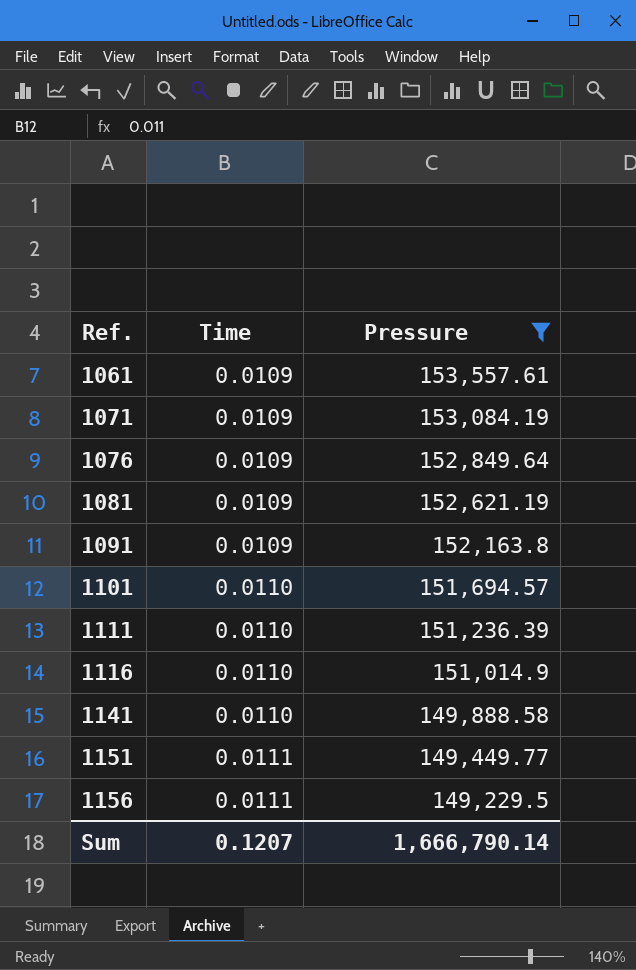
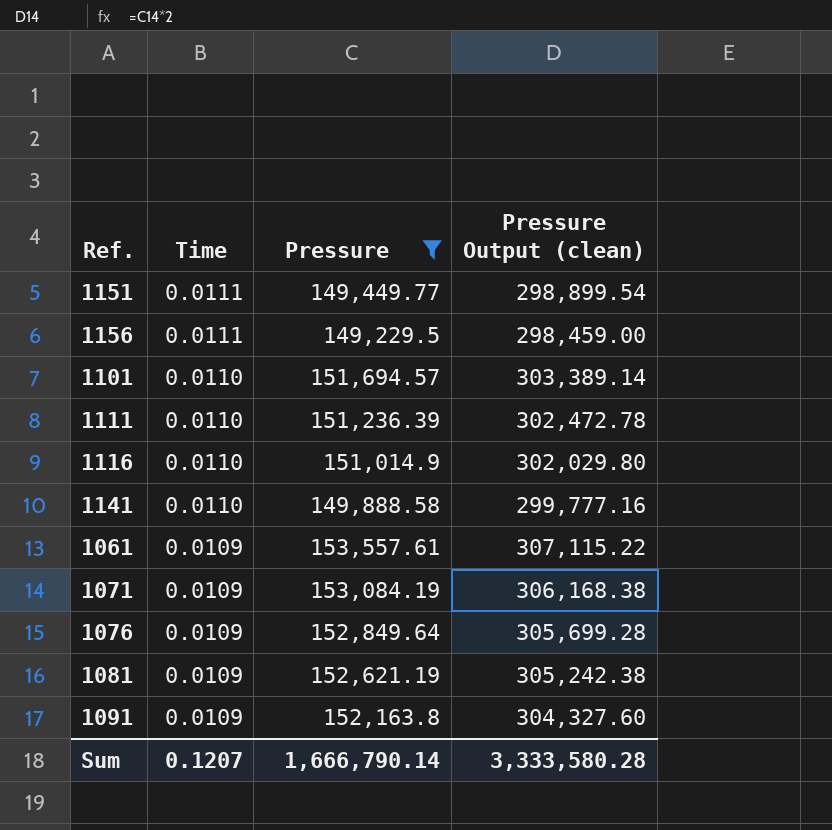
row order: Ref. ascending -> Time descending
column Pressure Output (clean) | formula: none -> [Pressure] * 2

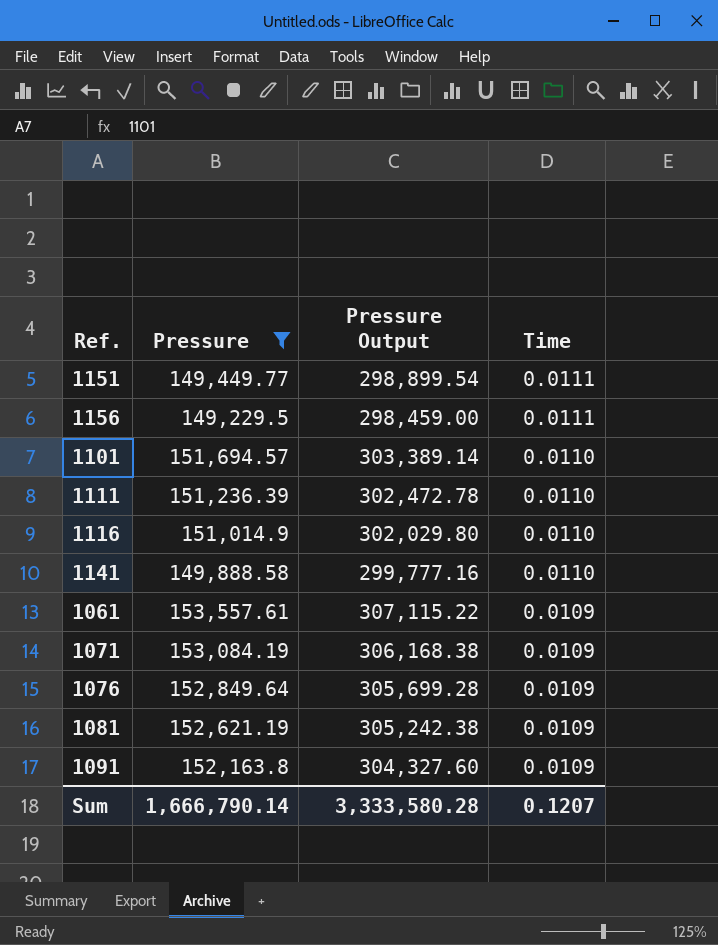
column name: Pressure Output (clean) -> Pressure Output
column Time | position: 2 -> 4

